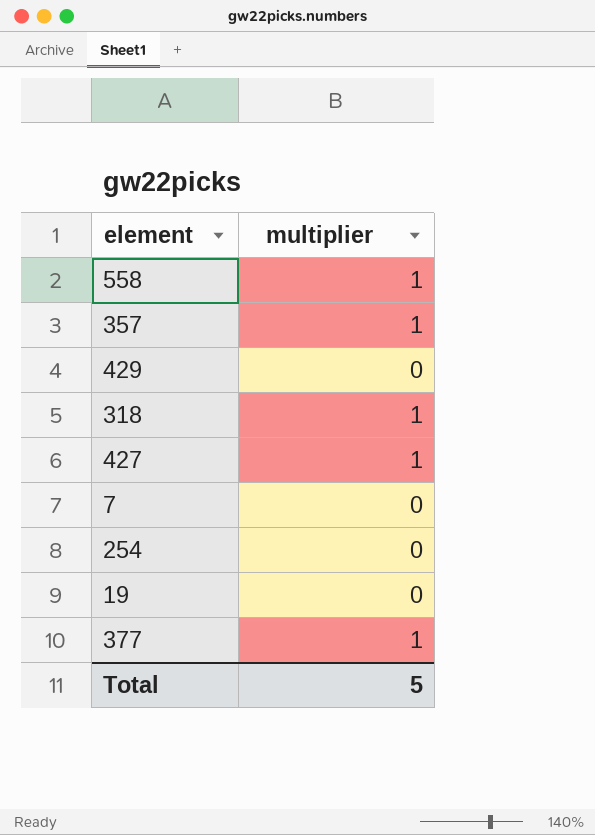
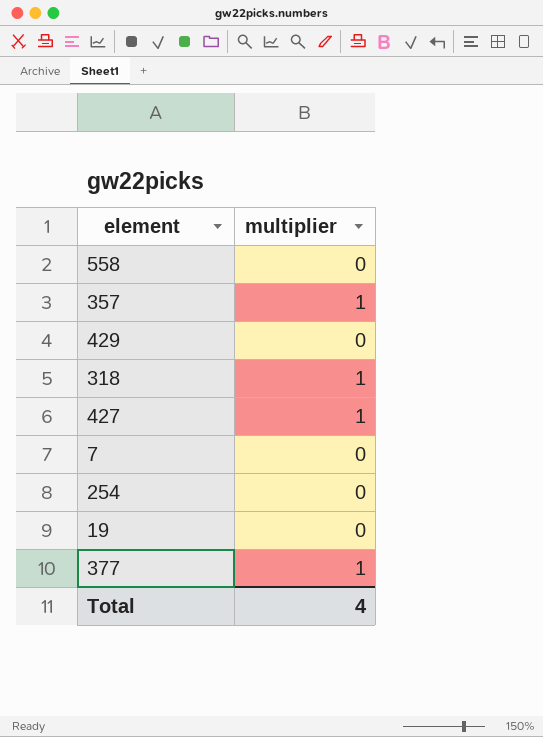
558 | multiplier: 1 -> 0
Total | multiplier: 5 -> 4

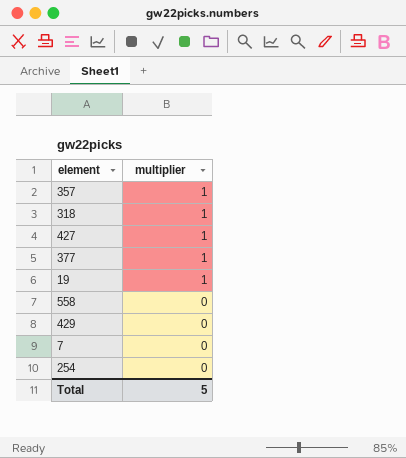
row order: none -> multiplier descending
19 | multiplier: 0 -> 1
Total | multiplier: 4 -> 5

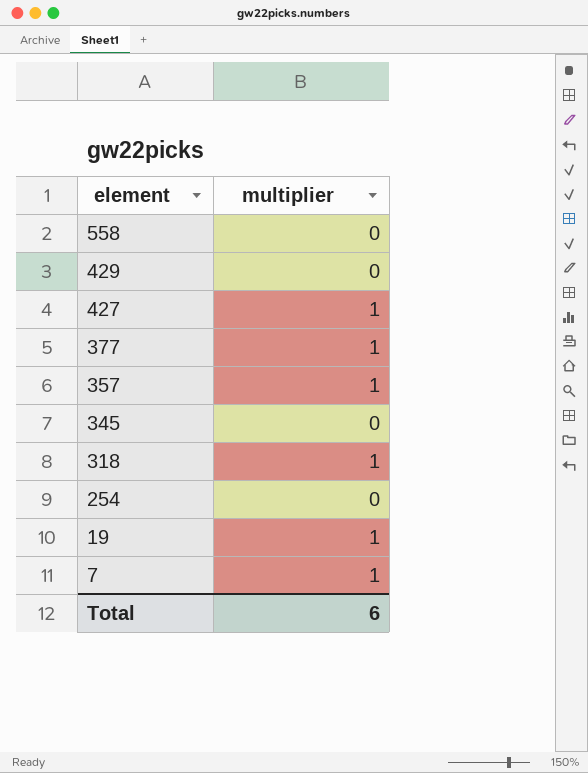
row order: multiplier descending -> element descending
row 345: none -> 0
7 | multiplier: 0 -> 1
Total | multiplier: 5 -> 6

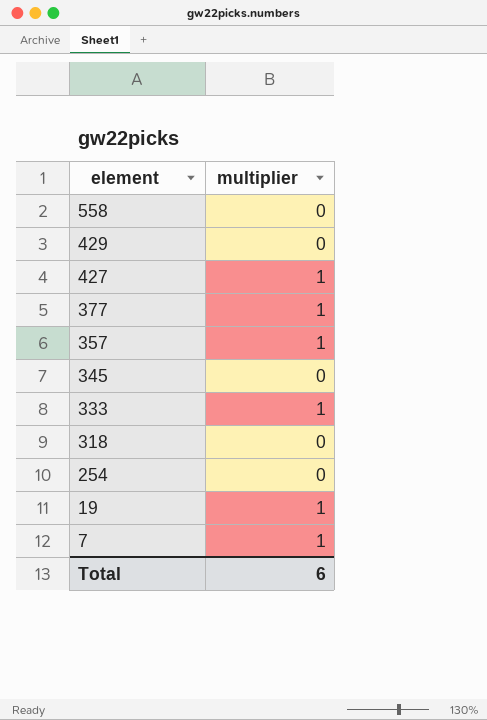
row 333: none -> 1
318 | multiplier: 1 -> 0

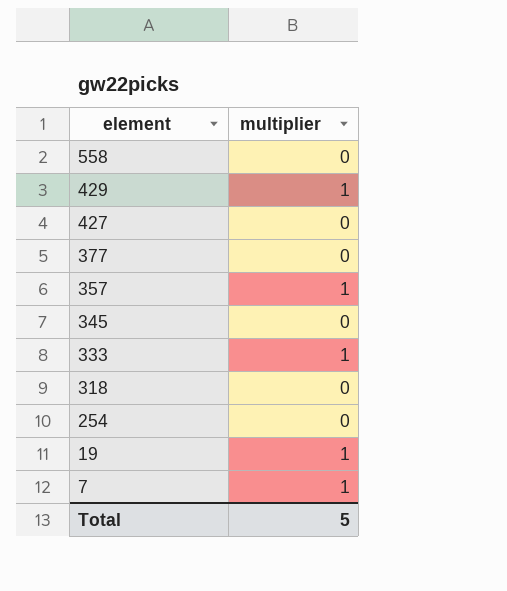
429 | multiplier: 0 -> 1
427 | multiplier: 1 -> 0
377 | multiplier: 1 -> 0
Total | multiplier: 6 -> 5

